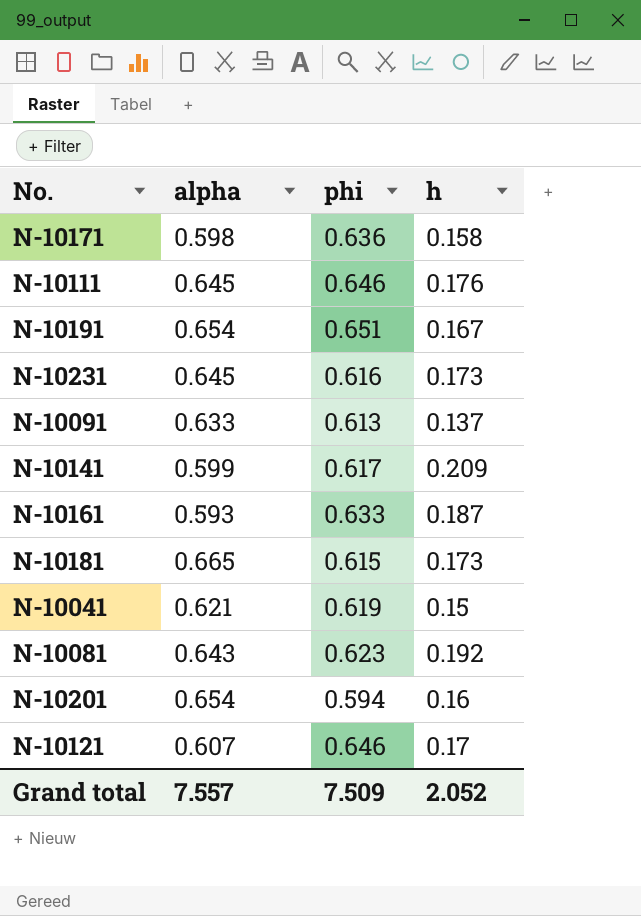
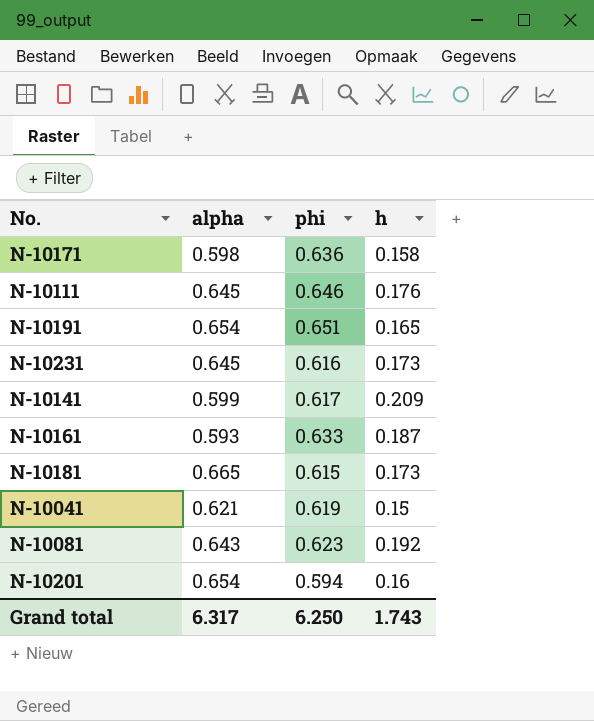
row N-10091: 0.633 | 0.613 | 0.137 -> none
row N-10121: 0.607 | 0.646 | 0.17 -> none
N-10191 | h: 0.167 -> 0.165
Grand total | alpha: 7.557 -> 6.317
Grand total | phi: 7.509 -> 6.250
Grand total | h: 2.052 -> 1.743

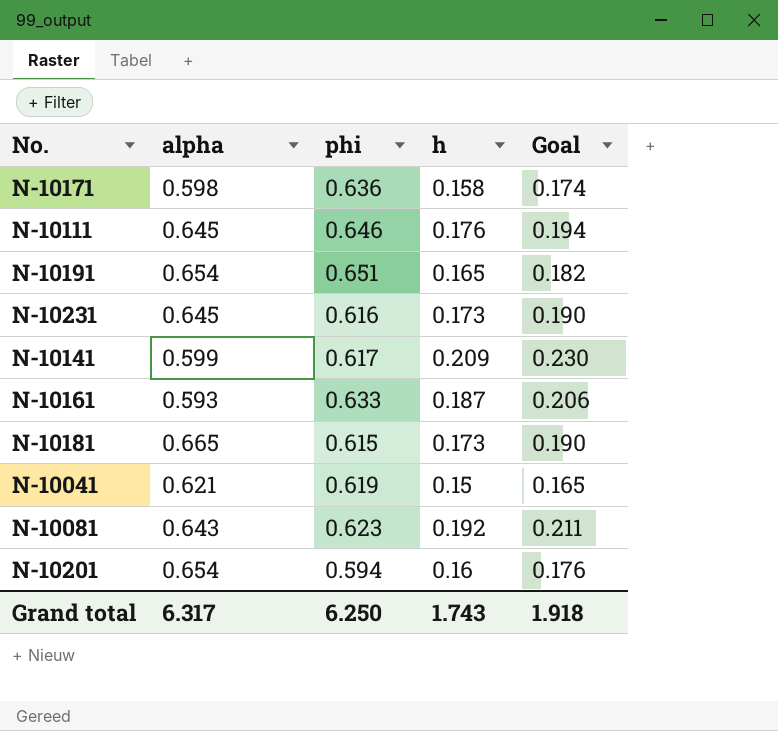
column Goal | formula: none -> [h] * 1.1

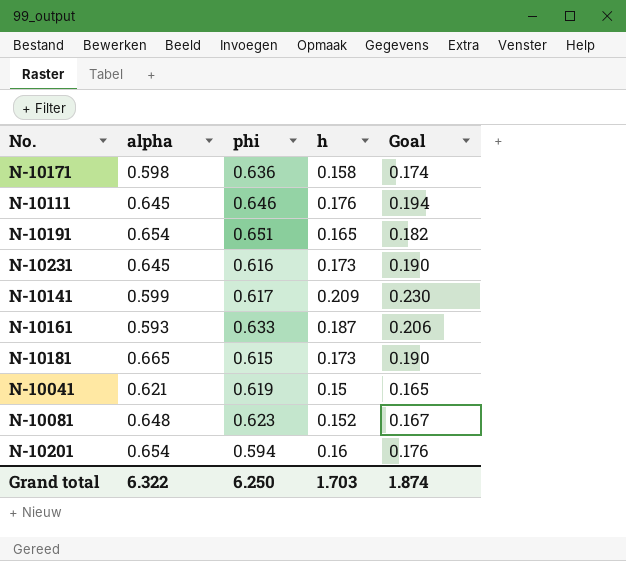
N-10081 | alpha: 0.643 -> 0.648
N-10081 | h: 0.192 -> 0.152
N-10081 | Goal: 0.211 -> 0.167
Grand total | alpha: 6.317 -> 6.322
Grand total | h: 1.743 -> 1.703
Grand total | Goal: 1.918 -> 1.874

